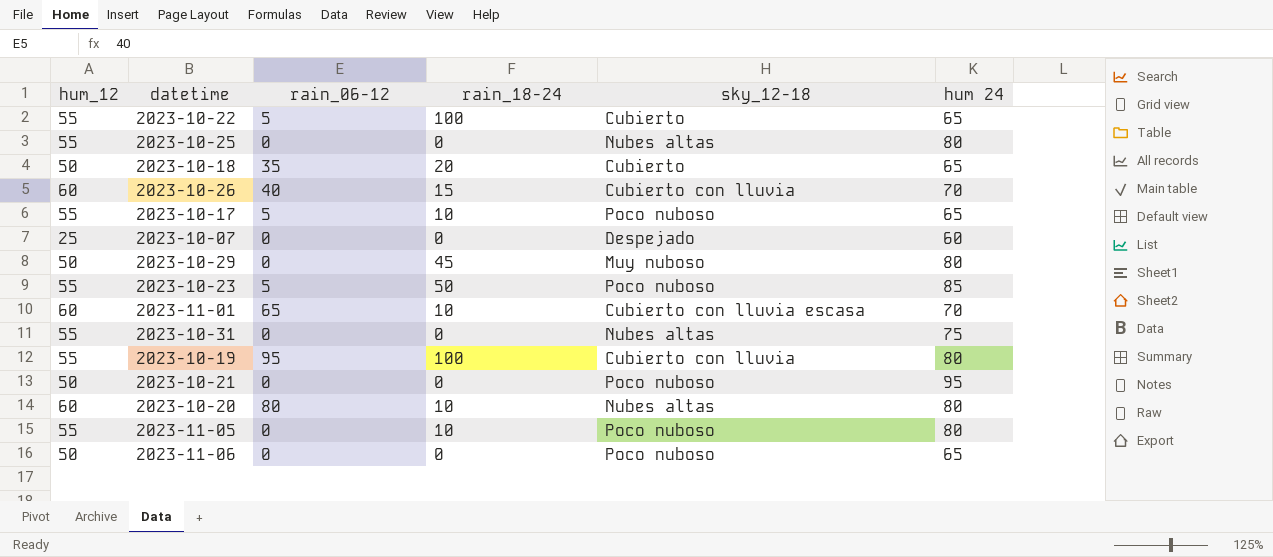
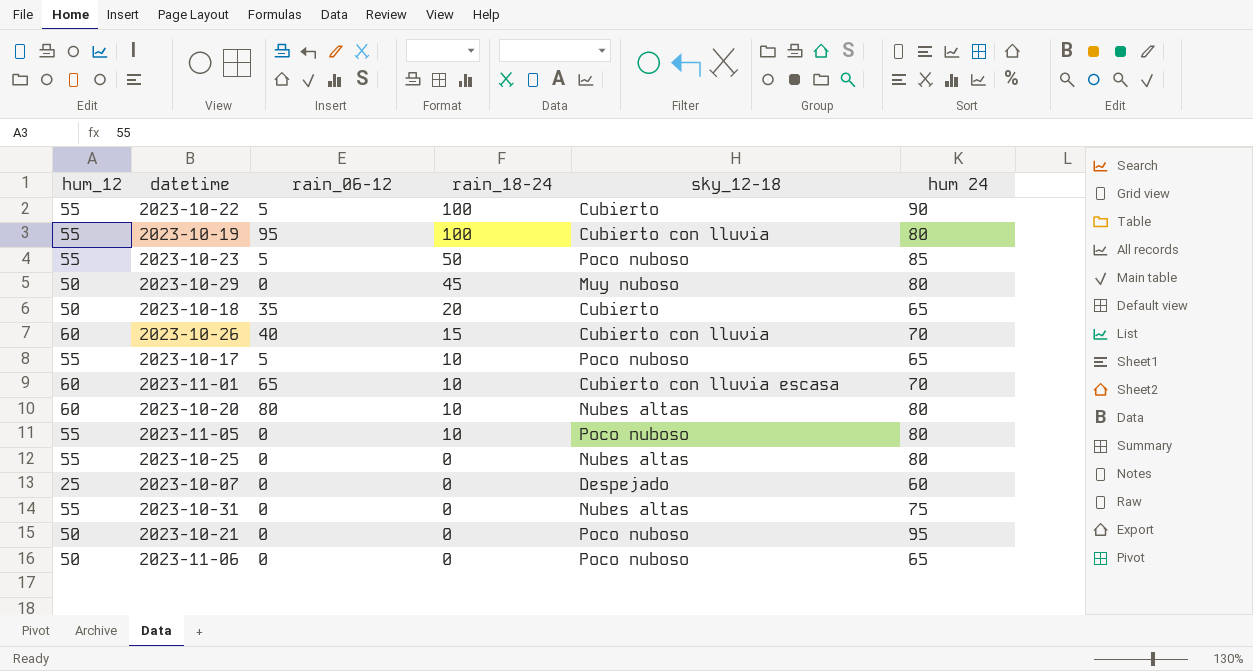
row order: none -> rain_18-24 descending
2023-10-22 | hum 24: 65 -> 90

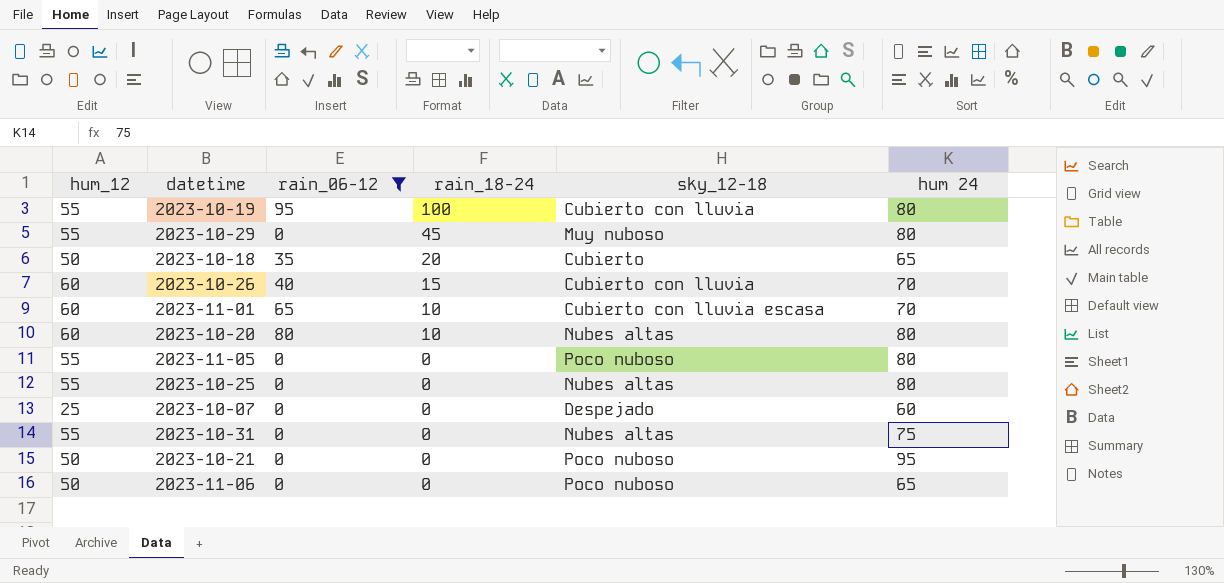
filter: none -> rain_06-12 != 5
2023-10-29 | hum_12: 50 -> 55
2023-11-05 | rain_18-24: 10 -> 0

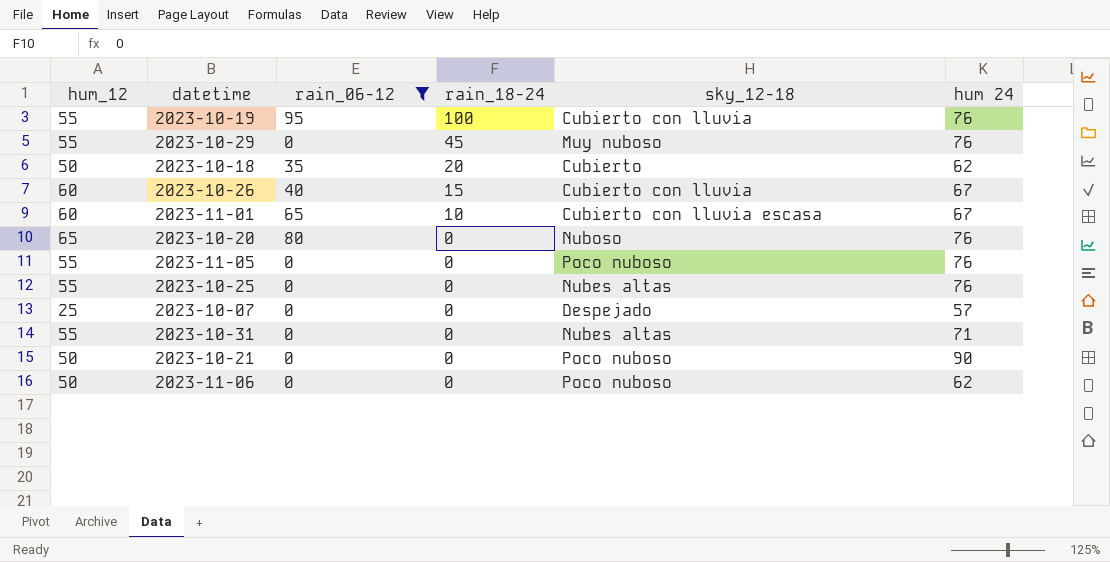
2023-10-19 | hum 24: 80 -> 76
2023-10-29 | hum 24: 80 -> 76
2023-10-18 | hum 24: 65 -> 62
2023-10-26 | hum 24: 70 -> 67
2023-11-01 | hum 24: 70 -> 67
2023-10-20 | hum_12: 60 -> 65
2023-10-20 | rain_18-24: 10 -> 0
2023-10-20 | sky_12-18: Nubes altas -> Nuboso
2023-10-20 | hum 24: 80 -> 76
2023-11-05 | hum 24: 80 -> 76
2023-10-25 | hum 24: 80 -> 76
2023-10-07 | hum 24: 60 -> 57
2023-10-31 | hum 24: 75 -> 71
2023-10-21 | hum 24: 95 -> 90
2023-11-06 | hum 24: 65 -> 62

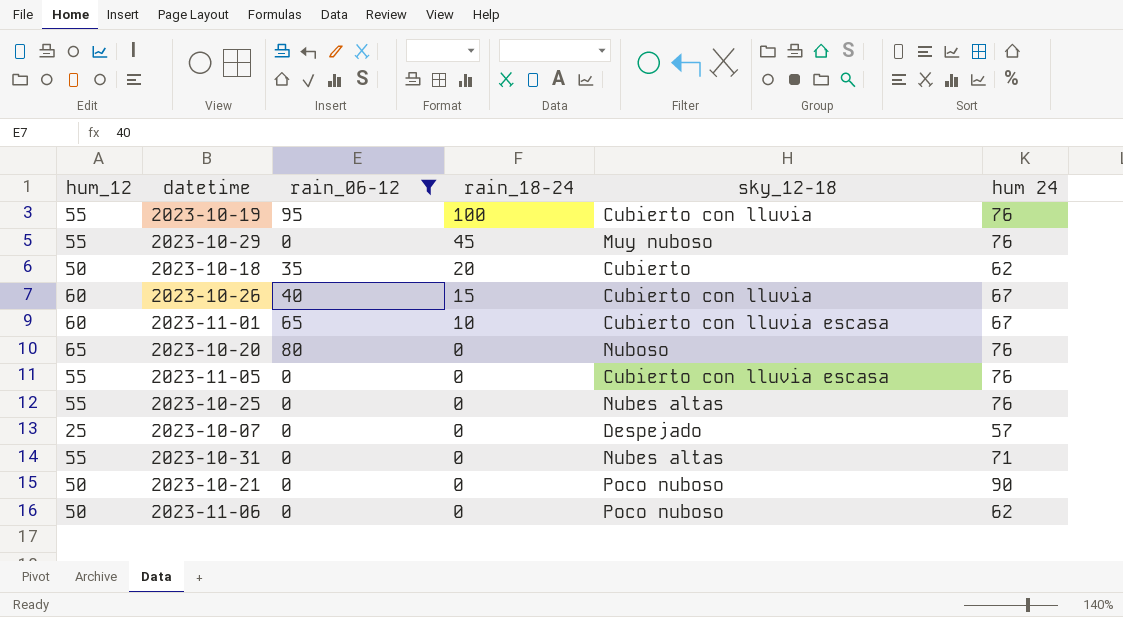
2023-11-05 | sky_12-18: Poco nuboso -> Cubierto con lluvia escasa

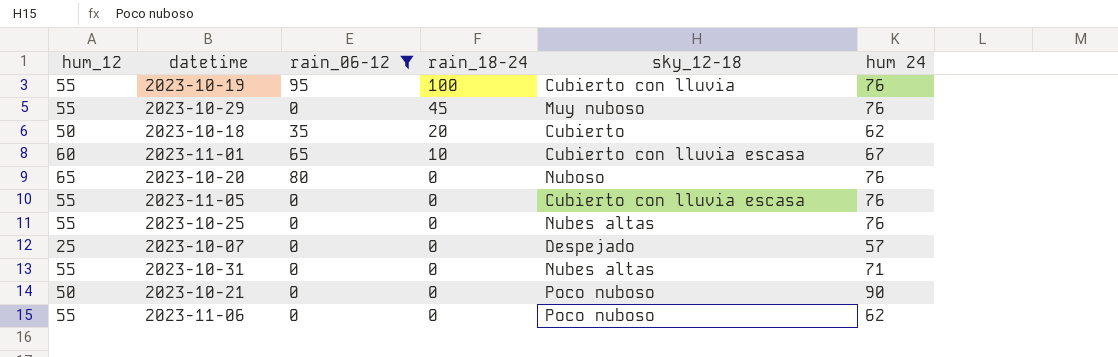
row 2023-10-26: 60 | 40 | 15 | Cubierto con lluvia | 67 -> none
2023-11-06 | hum_12: 50 -> 55

